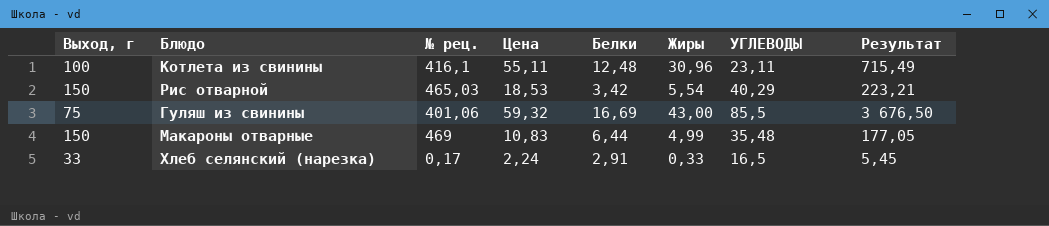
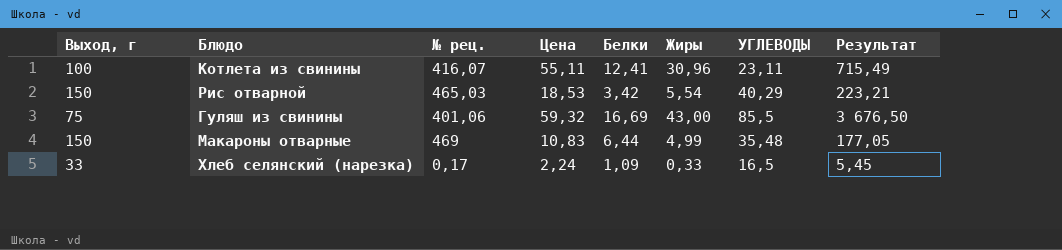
Котлета из свинины | № рец.: 416,1 -> 416,07
Котлета из свинины | Белки: 12,48 -> 12,41
Хлеб селянский (нарезка) | Белки: 2,91 -> 1,09

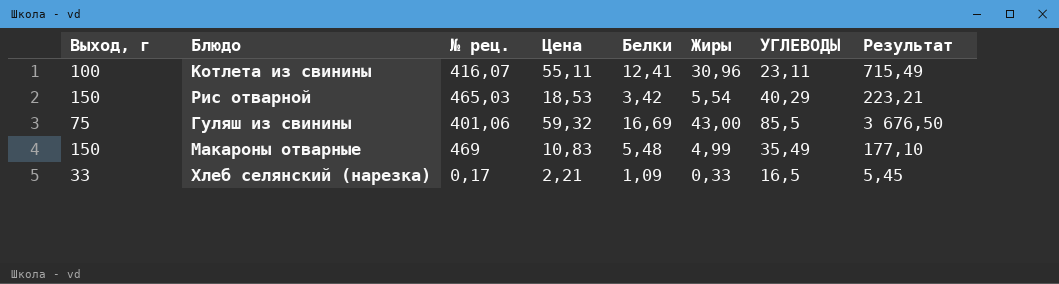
Макароны отварные | Белки: 6,44 -> 5,48
Макароны отварные | УГЛЕВОДЫ: 35,48 -> 35,49
Макароны отварные | Результат: 177,05 -> 177,10
Хлеб селянский (нарезка) | Цена: 2,24 -> 2,21

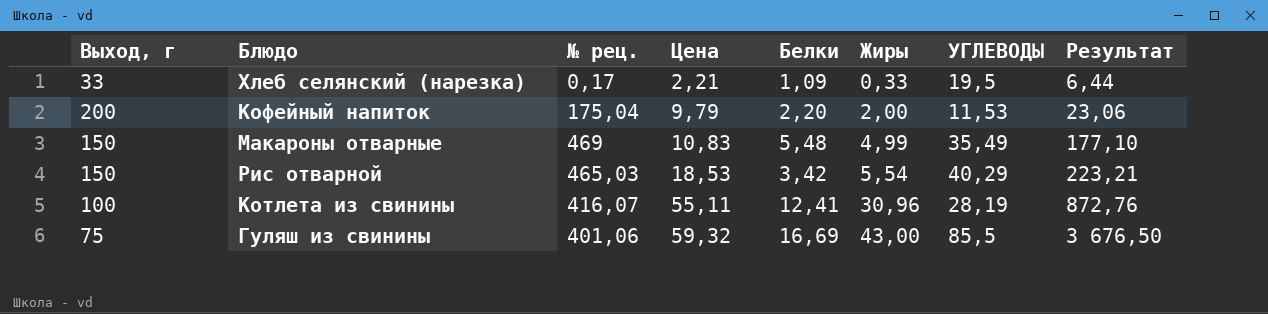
row order: none -> Цена ascending
Хлеб селянский (нарезка) | УГЛЕВОДЫ: 16,5 -> 19,5
Хлеб селянский (нарезка) | Результат: 5,45 -> 6,44
row Кофейный напиток: none -> 200 | 175,04 | 9,79 | 2,20 | 2,00 | 11,53 | 23,06
Котлета из свинины | УГЛЕВОДЫ: 23,11 -> 28,19
Котлета из свинины | Результат: 715,49 -> 872,76

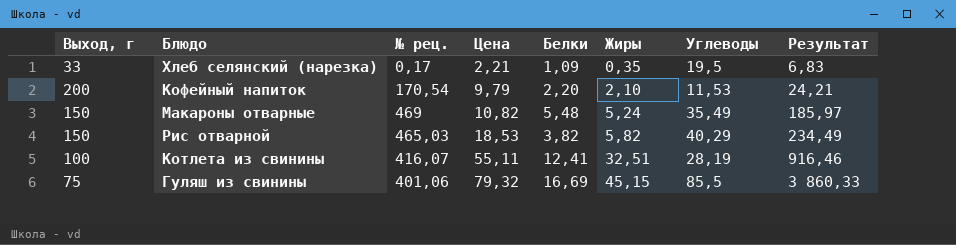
column name: УГЛЕВОДЫ -> Углеводы
Хлеб селянский (нарезка) | Жиры: 0,33 -> 0,35
Хлеб селянский (нарезка) | Результат: 6,44 -> 6,83
Кофейный напиток | № рец.: 175,04 -> 170,54
Кофейный напиток | Жиры: 2,00 -> 2,10
Кофейный напиток | Результат: 23,06 -> 24,21
Макароны отварные | Цена: 10,83 -> 10,82
Макароны отварные | Жиры: 4,99 -> 5,24
Макароны отварные | Результат: 177,10 -> 185,97
Рис отварной | Белки: 3,42 -> 3,82
Рис отварной | Жиры: 5,54 -> 5,82
Рис отварной | Результат: 223,21 -> 234,49
Котлета из свинины | Жиры: 30,96 -> 32,51
Котлета из свинины | Результат: 872,76 -> 916,46
Гуляш из свинины | Цена: 59,32 -> 79,32
Гуляш из свинины | Жиры: 43,00 -> 45,15
Гуляш из свинины | Результат: 3 676,50 -> 3 860,33

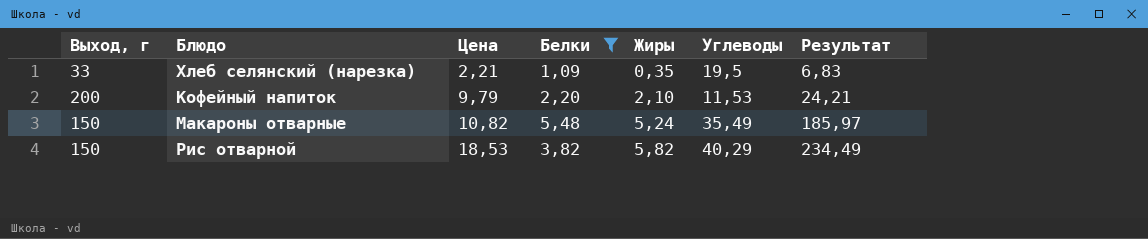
filter: none -> Белки <= 5,48
column № рец. | position: 3 -> none

